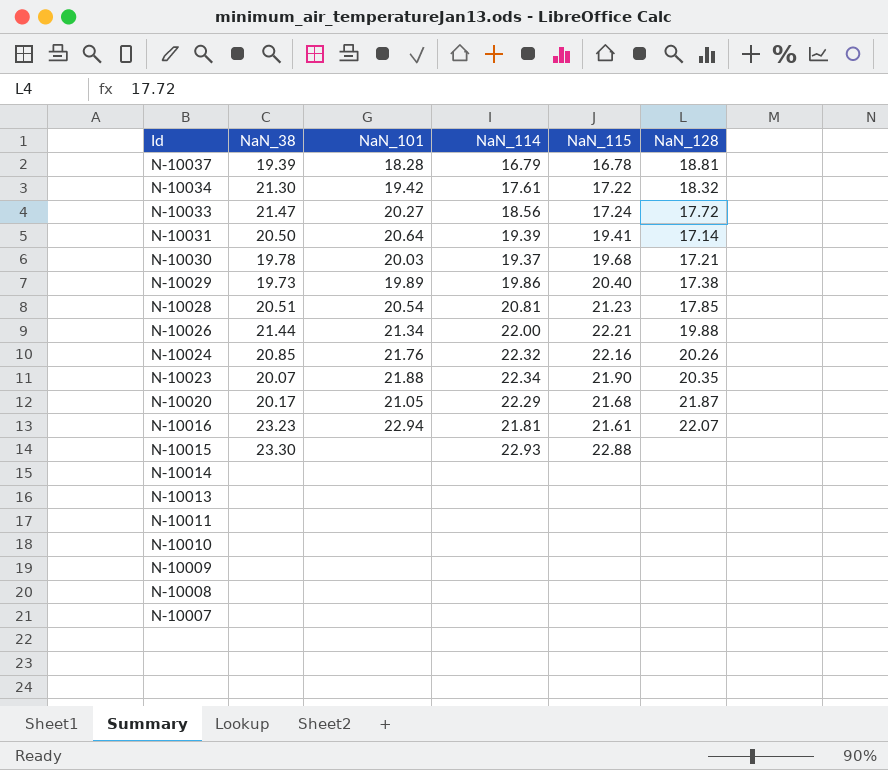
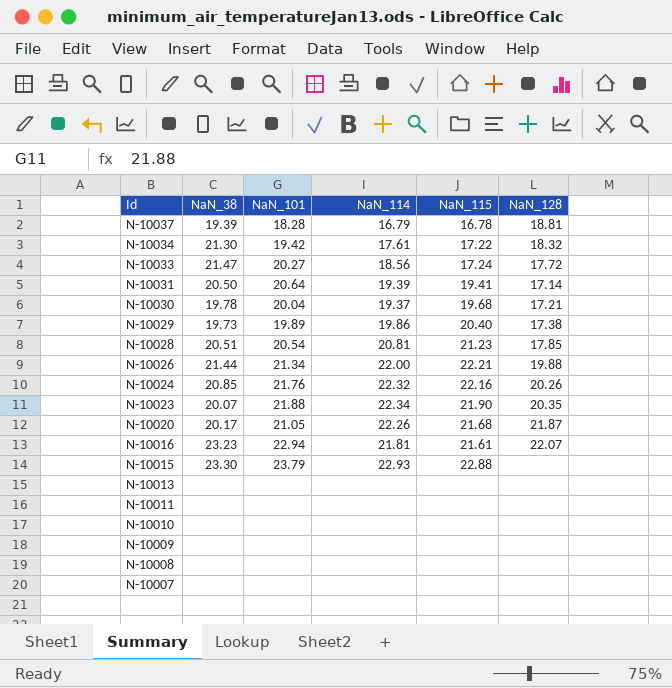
row N-10014: none | none | none | none | none -> none
N-10030 | NaN_101: 20.03 -> 20.04
N-10020 | NaN_114: 22.29 -> 22.26
N-10015 | NaN_101: none -> 23.79

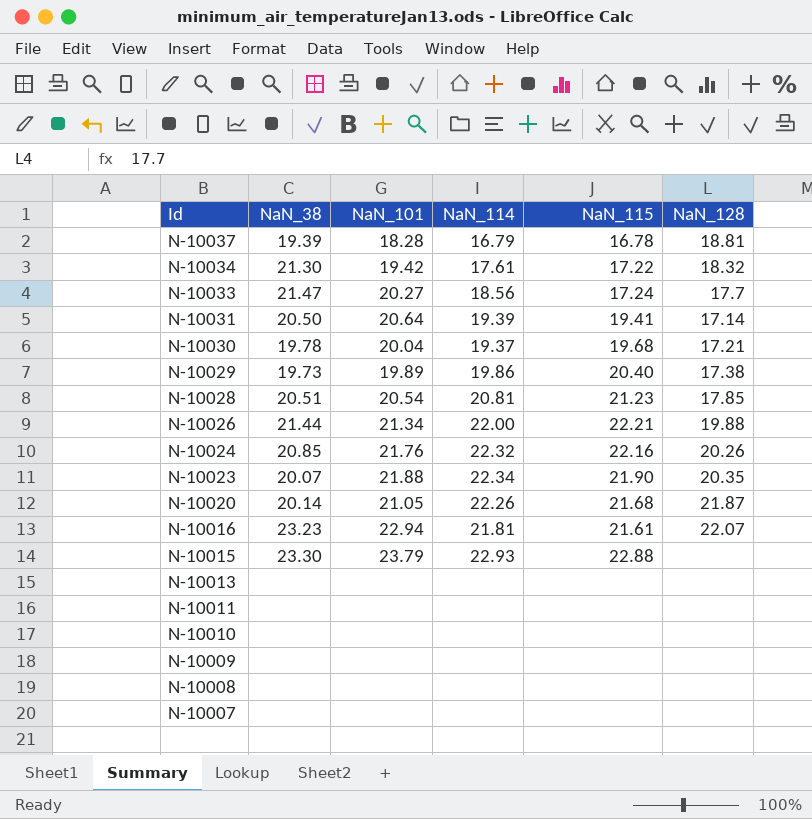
N-10033 | NaN_128: 17.72 -> 17.7
N-10020 | NaN_38: 20.17 -> 20.14

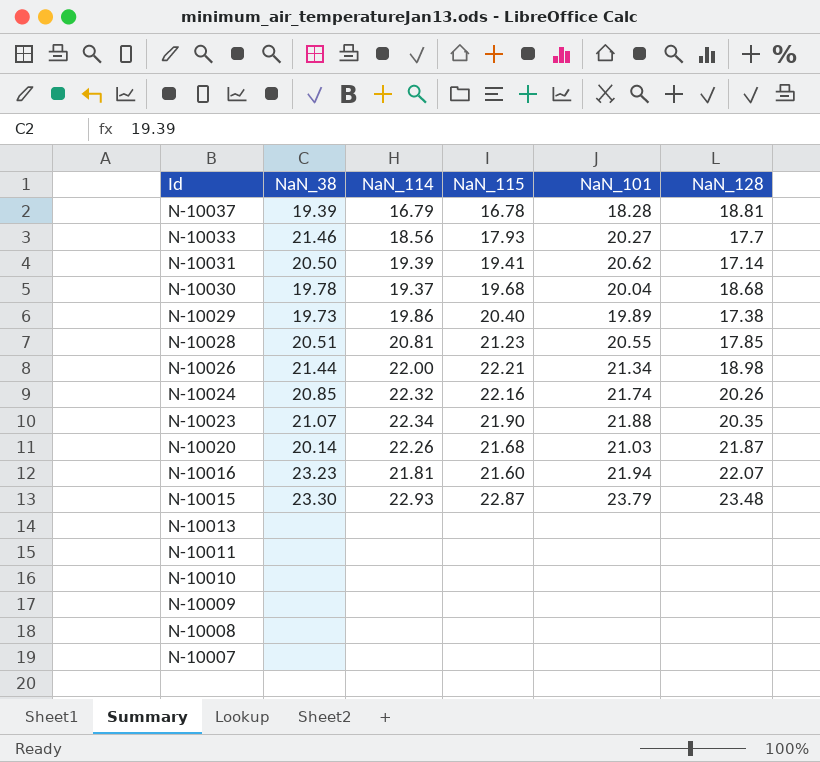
column NaN_101 | position: 3 -> 5
row N-10034: 21.30 | 19.42 | 17.61 | 17.22 | 18.32 -> none
N-10033 | NaN_38: 21.47 -> 21.46
N-10033 | NaN_115: 17.24 -> 17.93
N-10031 | NaN_101: 20.64 -> 20.62
N-10030 | NaN_128: 17.21 -> 18.68
N-10028 | NaN_101: 20.54 -> 20.55
N-10026 | NaN_128: 19.88 -> 18.98
N-10024 | NaN_101: 21.76 -> 21.74
N-10023 | NaN_38: 20.07 -> 21.07
N-10020 | NaN_101: 21.05 -> 21.03
N-10016 | NaN_115: 21.61 -> 21.60
N-10016 | NaN_101: 22.94 -> 21.94
N-10015 | NaN_115: 22.88 -> 22.87
N-10015 | NaN_128: none -> 23.48

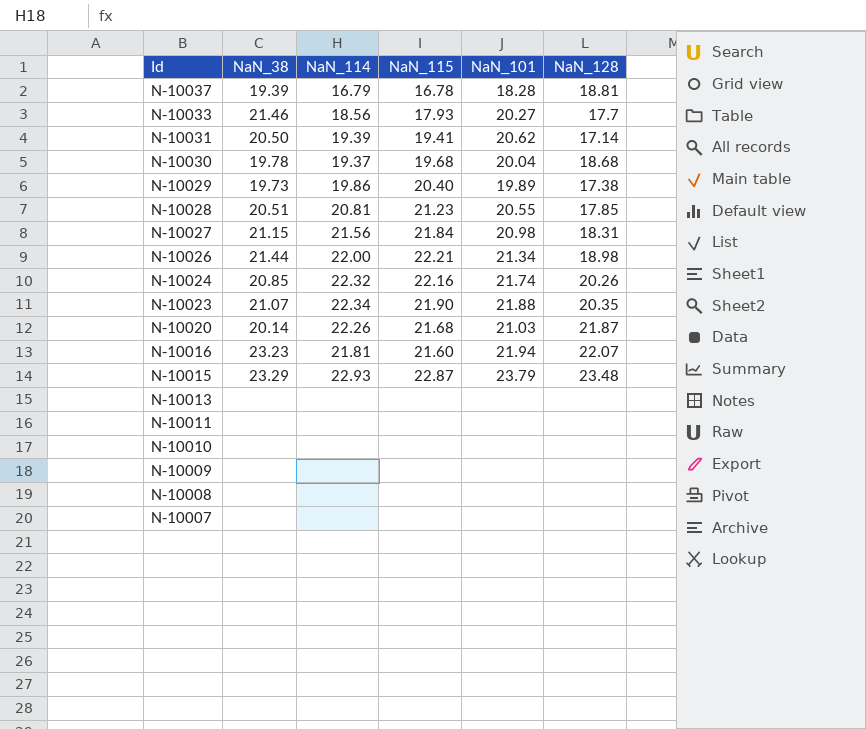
row N-10027: none -> 21.15 | 21.56 | 21.84 | 20.98 | 18.31
N-10015 | NaN_38: 23.30 -> 23.29

